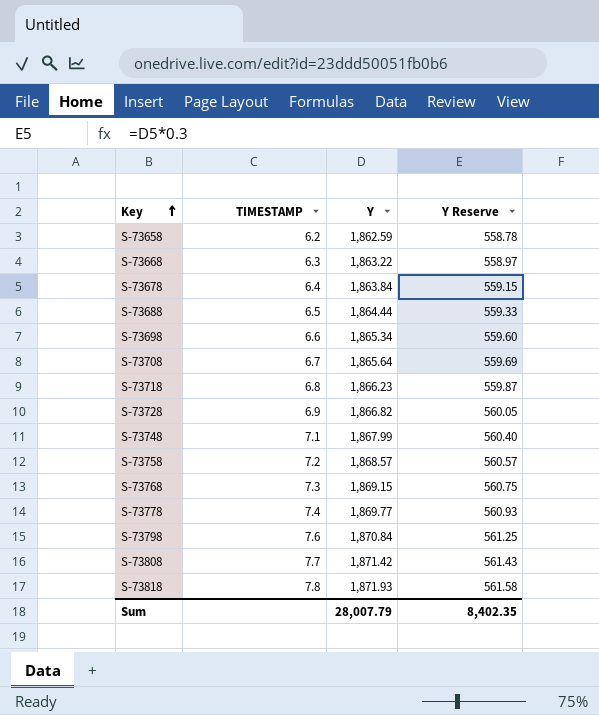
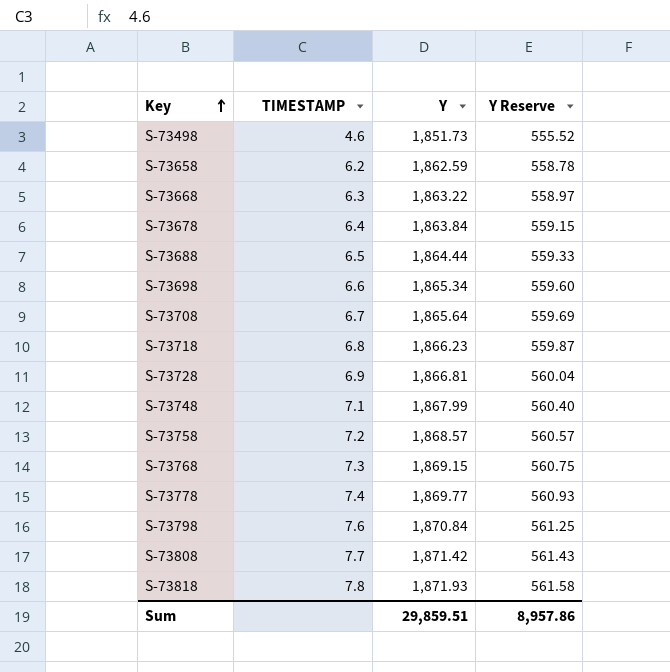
row S-73498: none -> 4.6 | 1,851.73 | 555.52
S-73728 | Y: 1,866.82 -> 1,866.81
S-73728 | Y Reserve: 560.05 -> 560.04
Sum | Y: 28,007.79 -> 29,859.51
Sum | Y Reserve: 8,402.35 -> 8,957.86

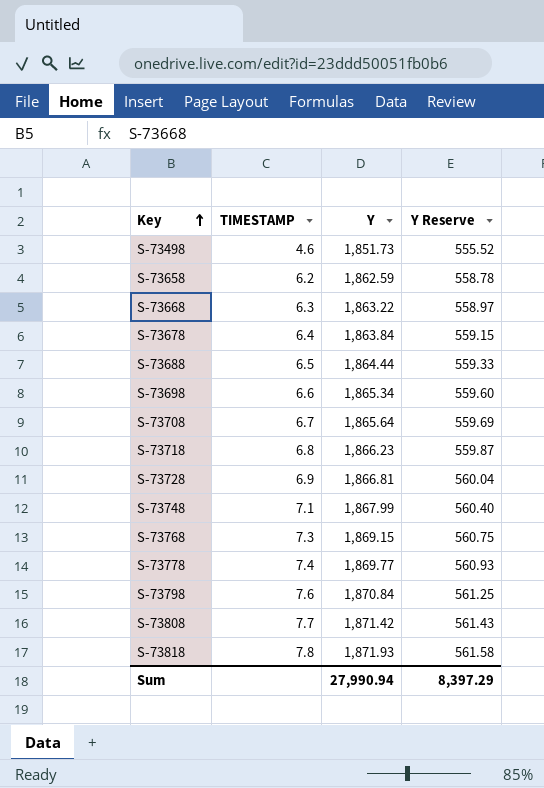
row S-73758: 7.2 | 1,868.57 | 560.57 -> none
Sum | Y: 29,859.51 -> 27,990.94
Sum | Y Reserve: 8,957.86 -> 8,397.29

